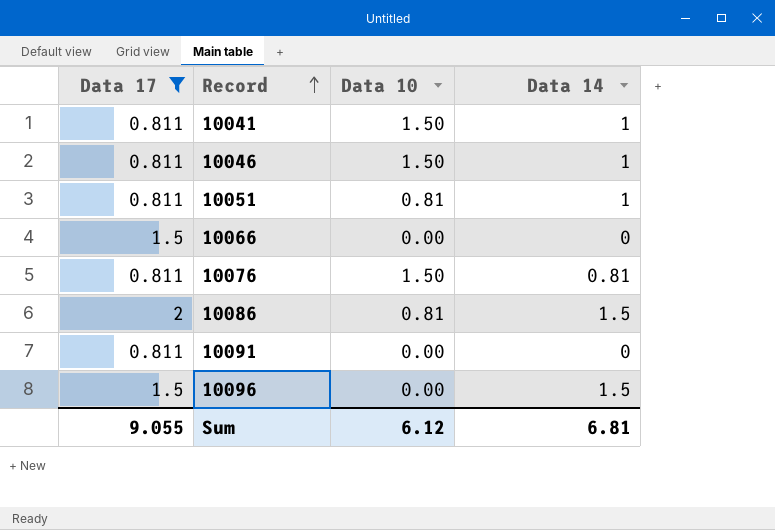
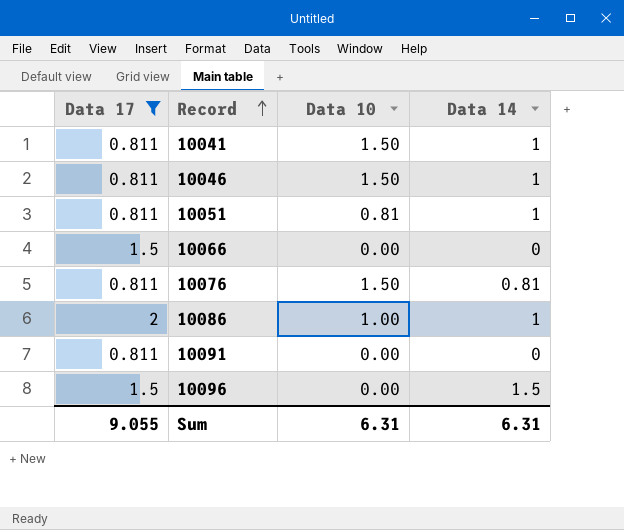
10086 | Data 10: 0.81 -> 1.00
10086 | Data 14: 1.5 -> 1
Sum | Data 10: 6.12 -> 6.31
Sum | Data 14: 6.81 -> 6.31

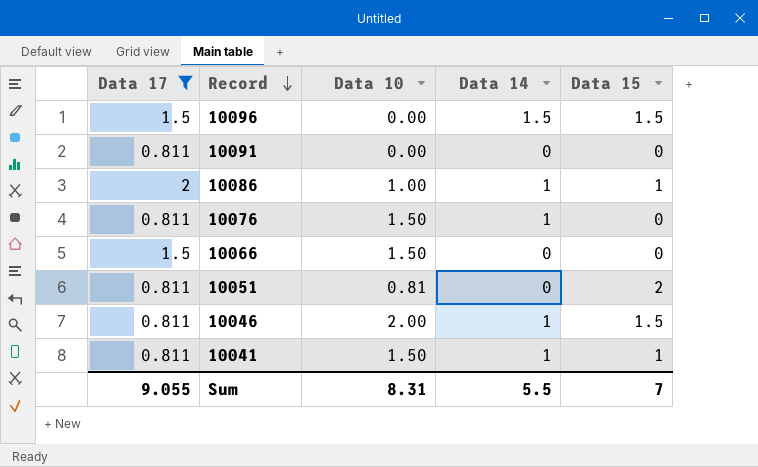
row order: Record ascending -> Record descending
column Data 15 | position: none -> 5
10076 | Data 14: 0.81 -> 1
10066 | Data 10: 0.00 -> 1.50
10051 | Data 14: 1 -> 0
10046 | Data 10: 1.50 -> 2.00
Sum | Data 10: 6.31 -> 8.31
Sum | Data 14: 6.31 -> 5.5

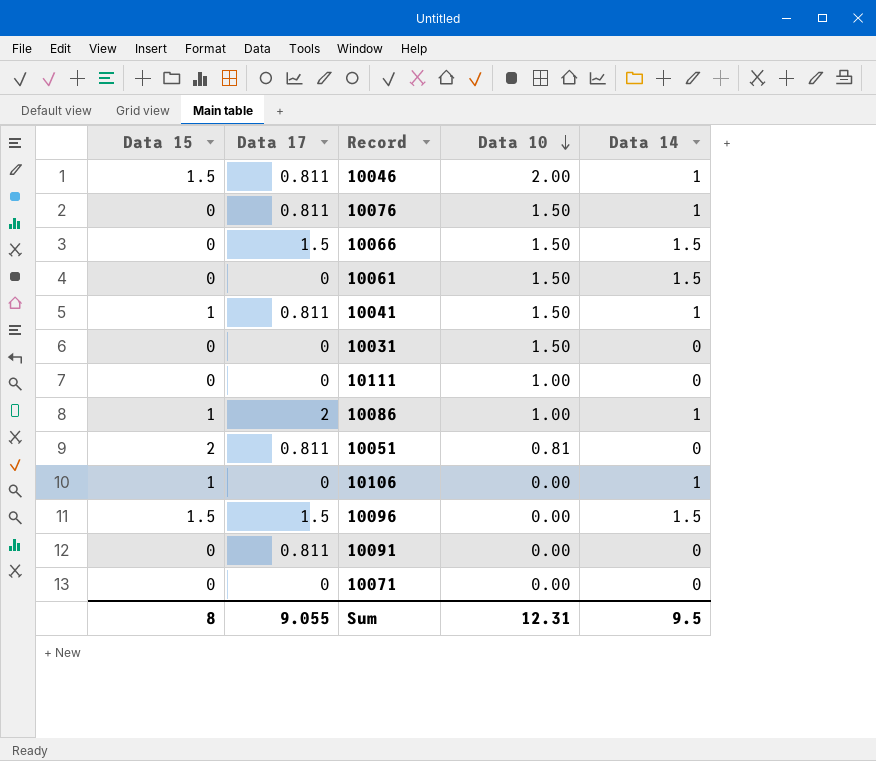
filter: Data 17 != 0 -> none
row order: Record descending -> Data 10 descending
column Data 15 | position: 5 -> 1
10066 | Data 14: 0 -> 1.5
Sum | Data 15: 7 -> 8
Sum | Data 10: 8.31 -> 12.31
Sum | Data 14: 5.5 -> 9.5

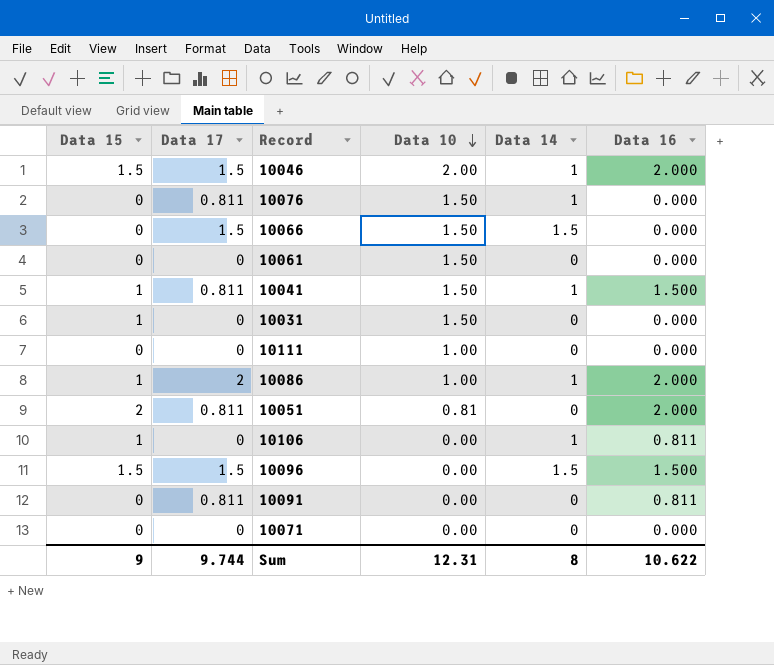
column Data 16 | position: none -> 6
10046 | Data 17: 0.811 -> 1.5
10061 | Data 14: 1.5 -> 0
10031 | Data 15: 0 -> 1
Sum | Data 15: 8 -> 9
Sum | Data 17: 9.055 -> 9.744
Sum | Data 14: 9.5 -> 8

